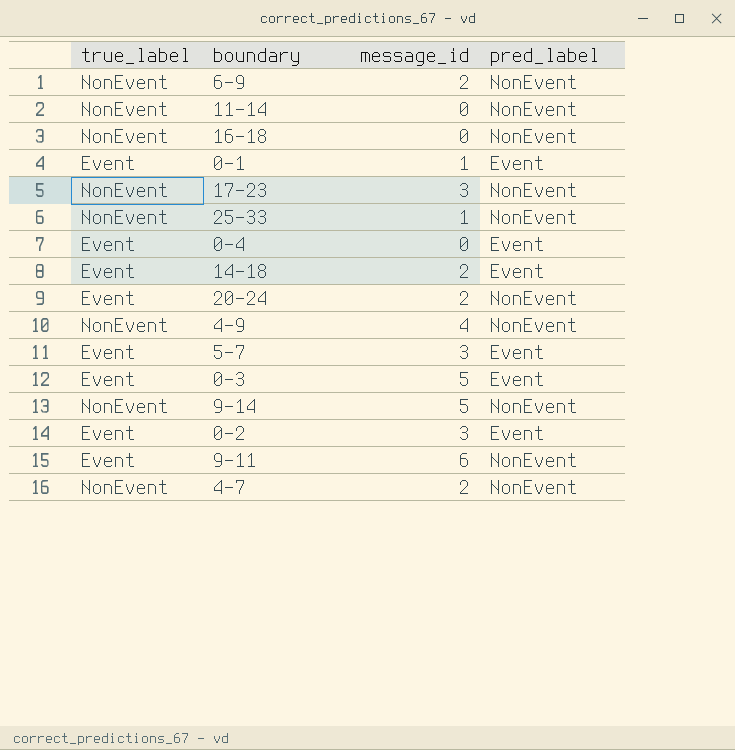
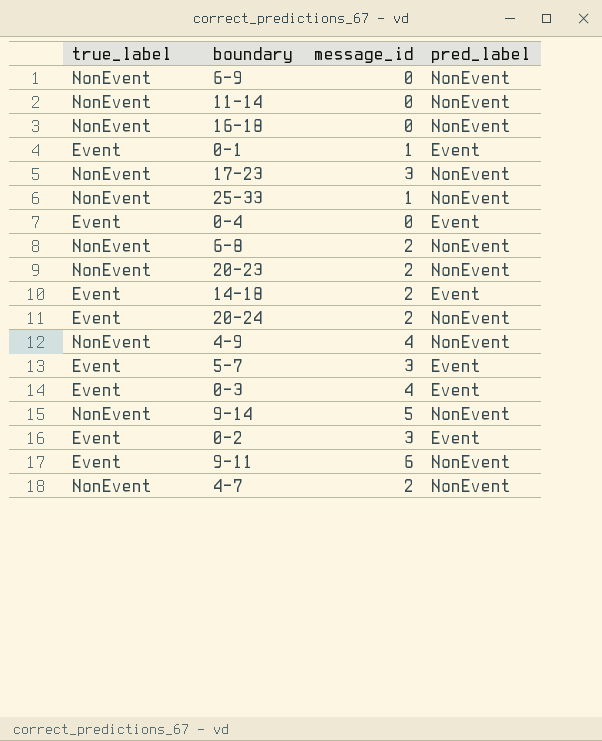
6-9 | message_id: 2 -> 0
row 6-8: none -> NonEvent | 2 | NonEvent
row 20-23: none -> NonEvent | 2 | NonEvent
0-3 | message_id: 5 -> 4

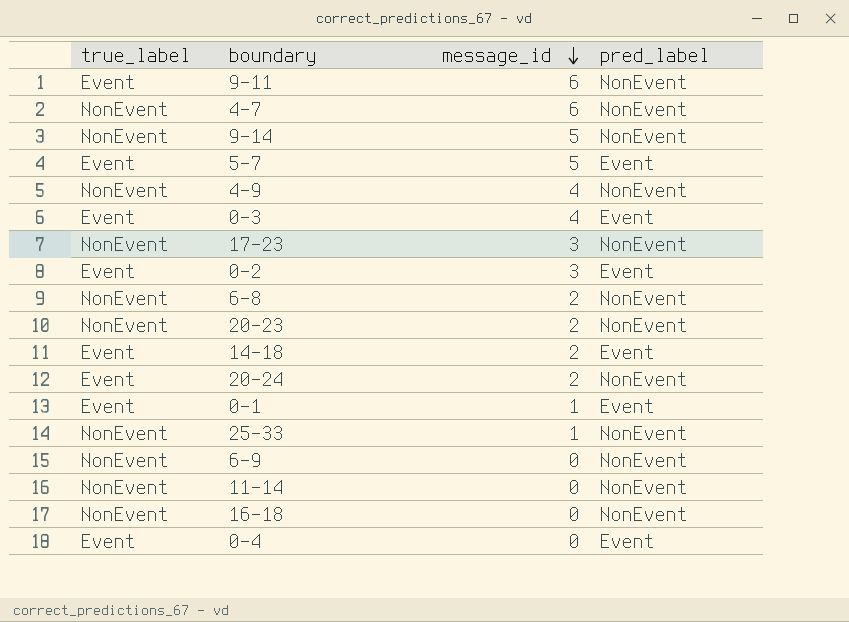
row order: none -> message_id descending
4-7 | message_id: 2 -> 6
5-7 | message_id: 3 -> 5

